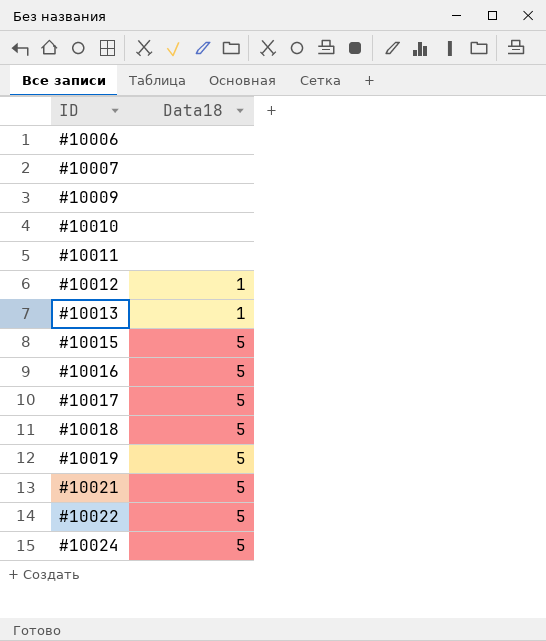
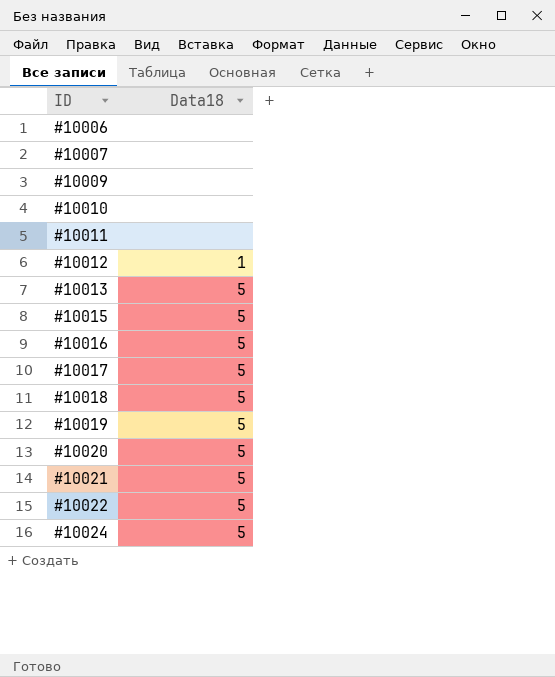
#10013 | Data18: 1 -> 5
row #10020: none -> 5

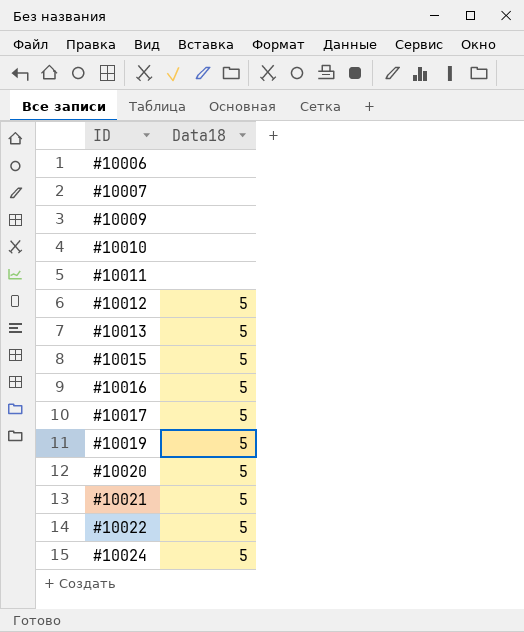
row #10018: 5 -> none
#10012 | Data18: 1 -> 5

